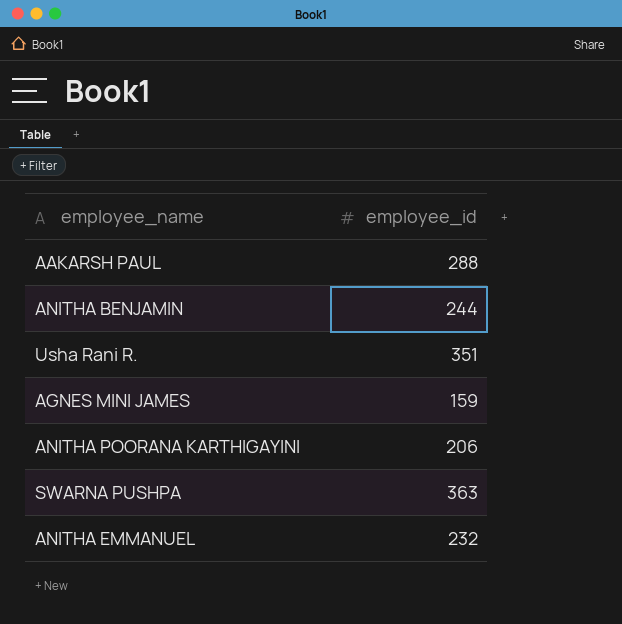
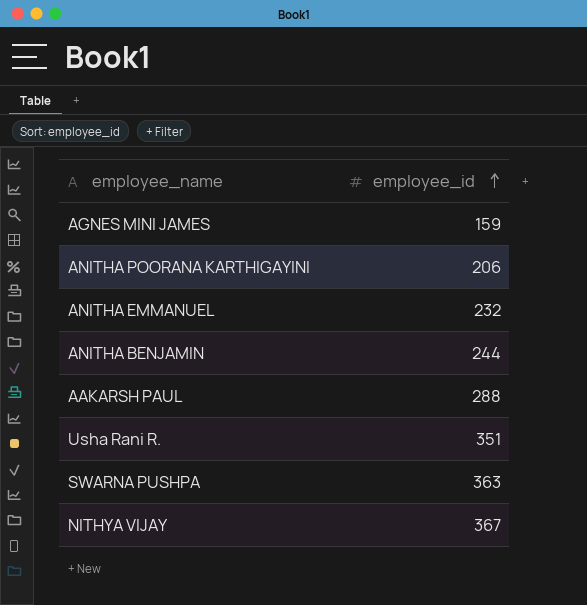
row order: none -> employee_id ascending
row NITHYA VIJAY: none -> 367

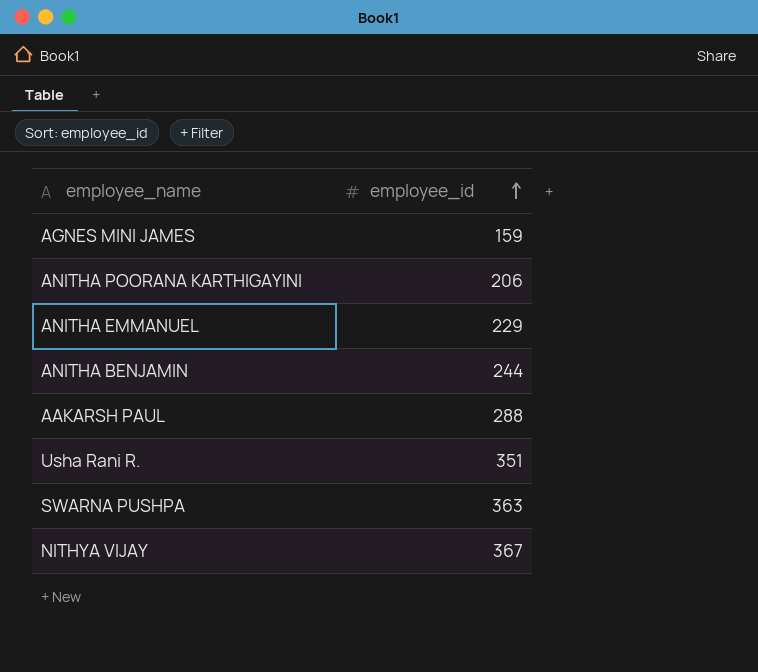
ANITHA EMMANUEL | employee_id: 232 -> 229

